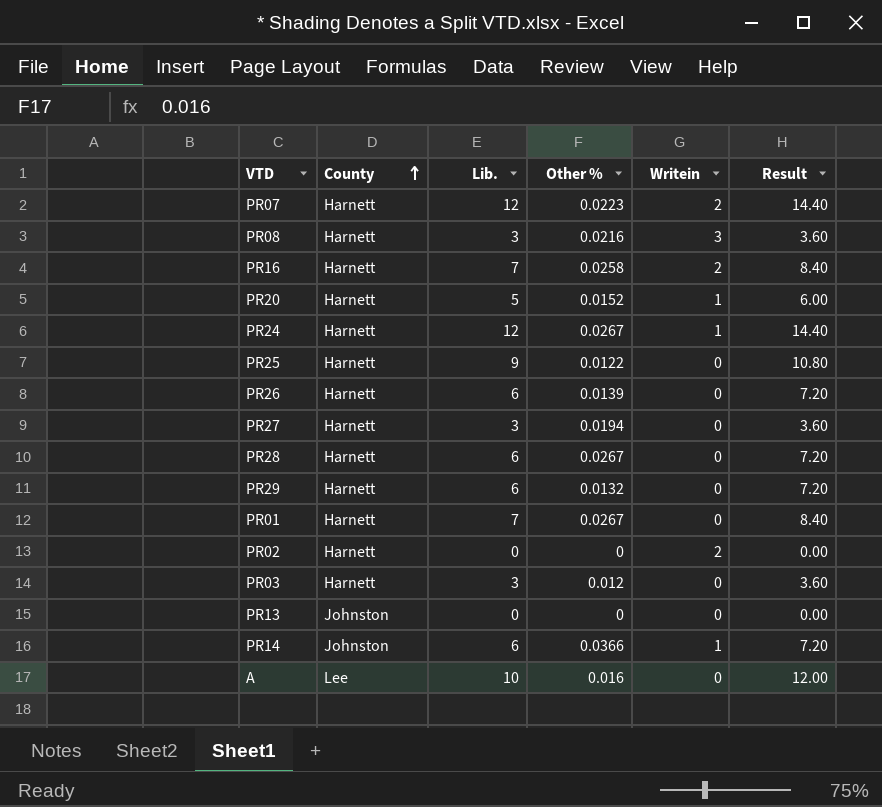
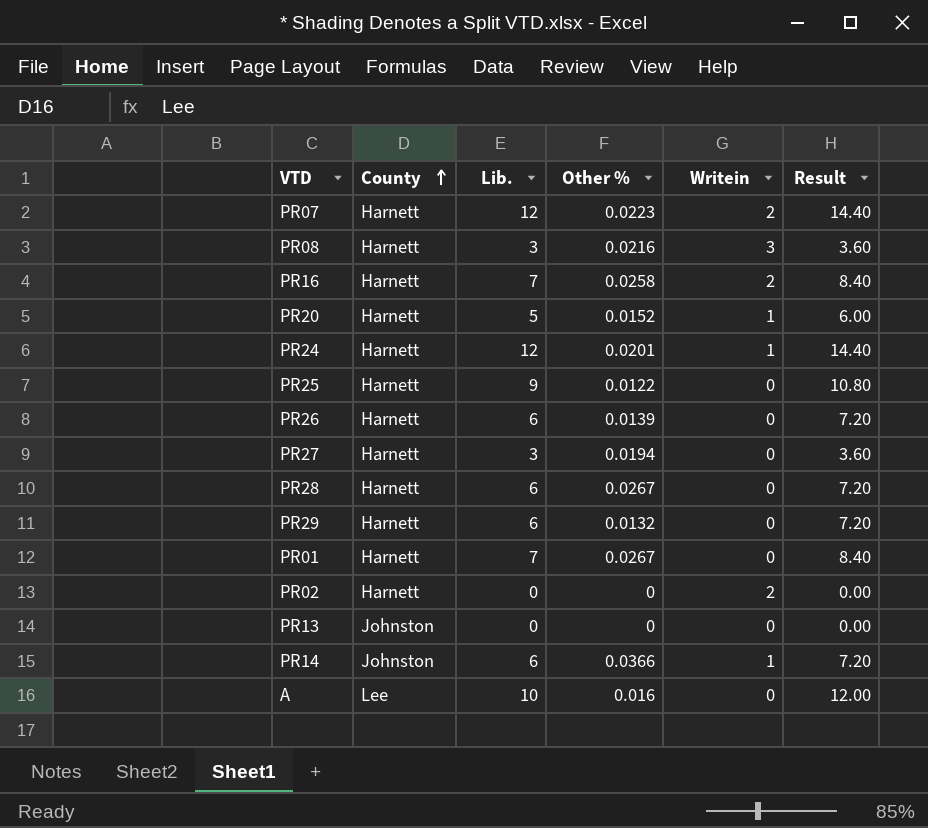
row PR03: Harnett | 3 | 0.012 | 0 | 3.60 -> none
PR24 | Other %: 0.0267 -> 0.0201

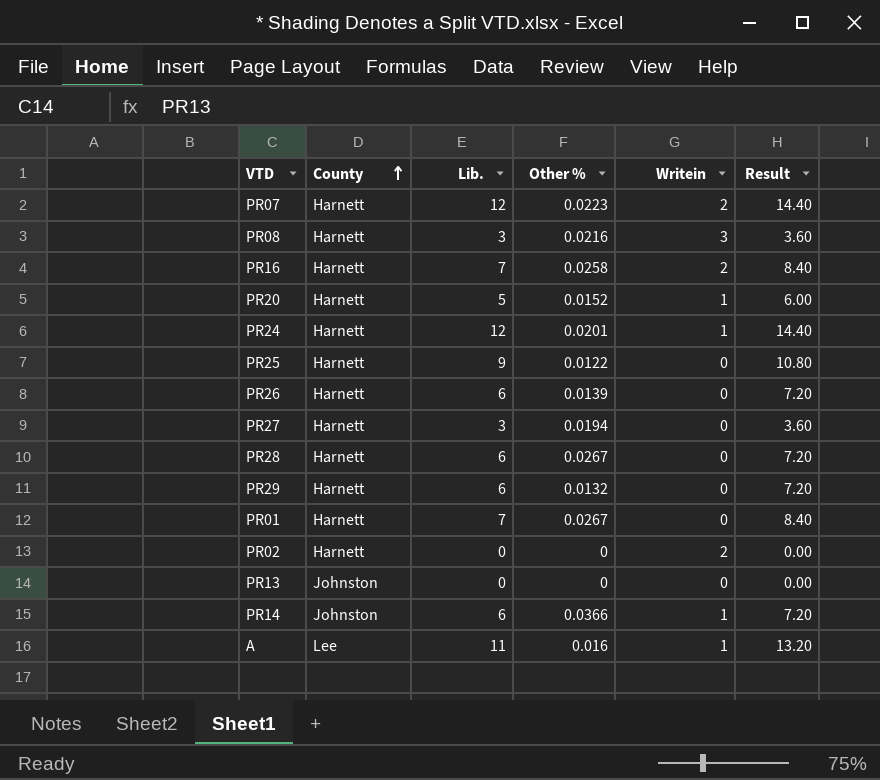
A | Lib.: 10 -> 11
A | Writein: 0 -> 1
A | Result: 12.00 -> 13.20

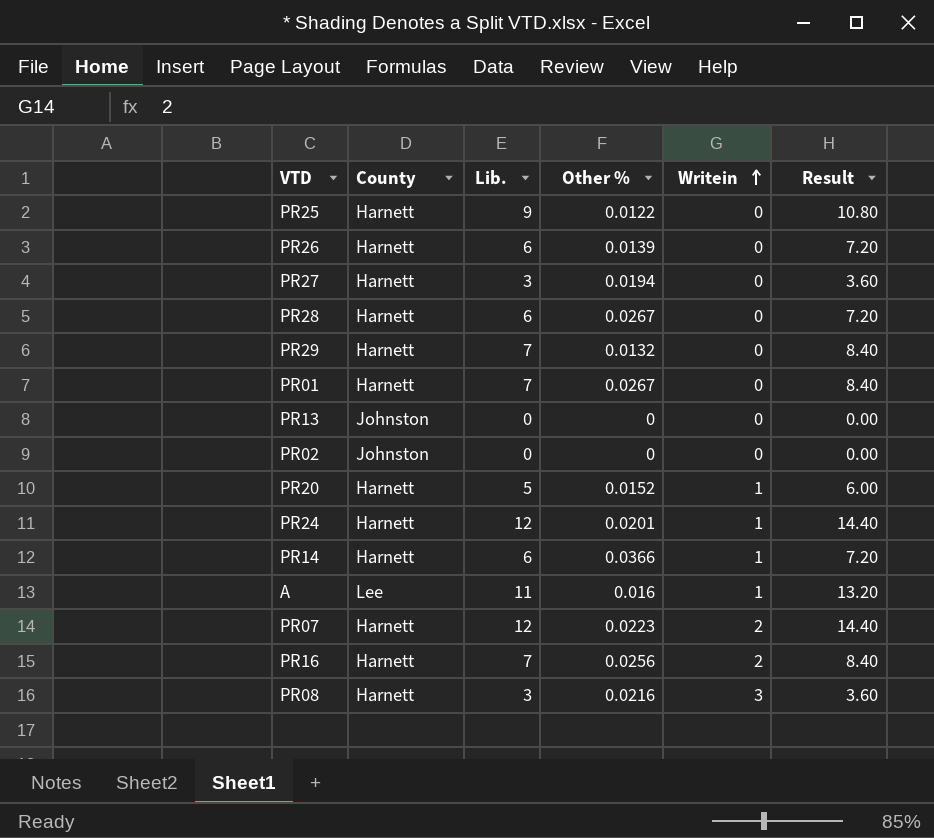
row order: County ascending -> Writein ascending
PR29 | Lib.: 6 -> 7
PR29 | Result: 7.20 -> 8.40
PR02 | County: Harnett -> Johnston
PR02 | Writein: 2 -> 0
PR14 | County: Johnston -> Harnett
PR16 | Other %: 0.0258 -> 0.0256

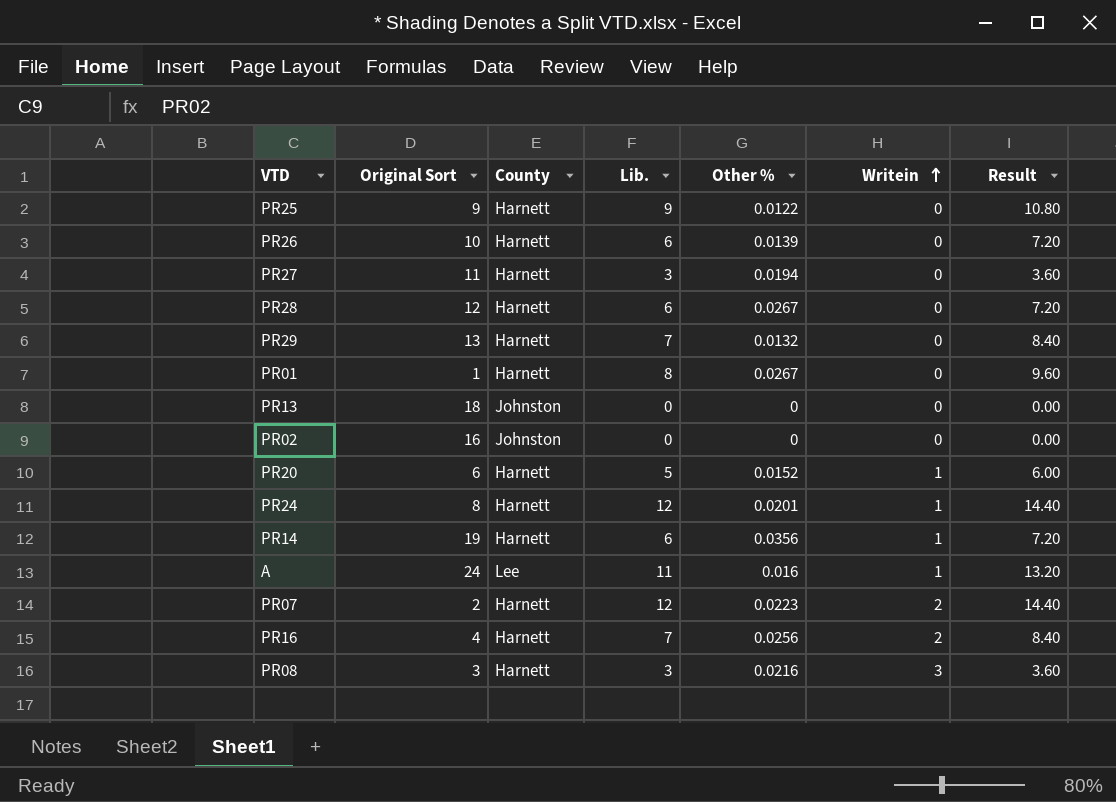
column Original Sort | position: none -> 2
PR01 | Lib.: 7 -> 8
PR01 | Result: 8.40 -> 9.60
PR14 | Other %: 0.0366 -> 0.0356

